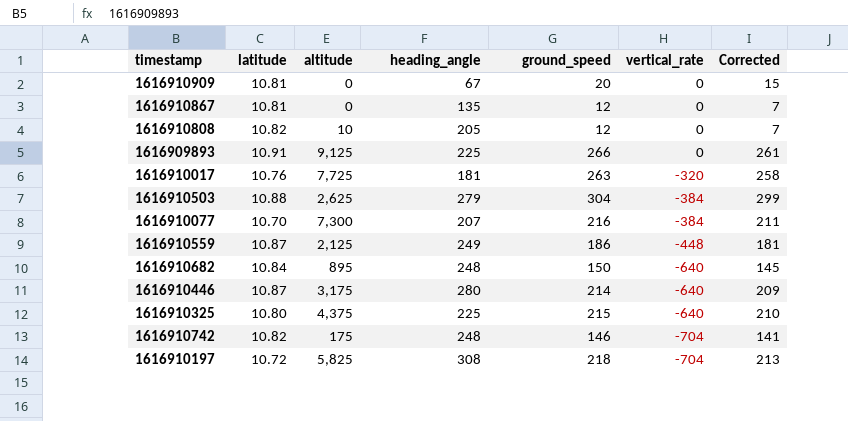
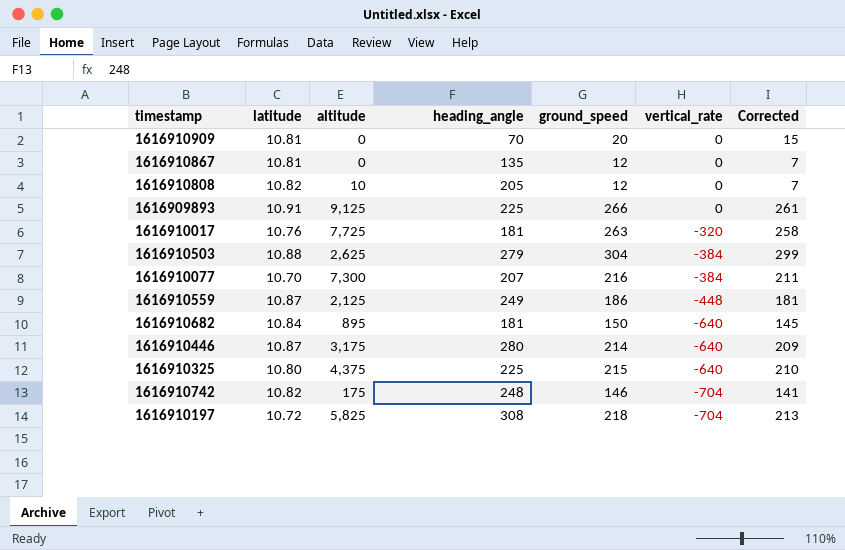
1616910909 | heading_angle: 67 -> 70
1616910682 | heading_angle: 248 -> 181

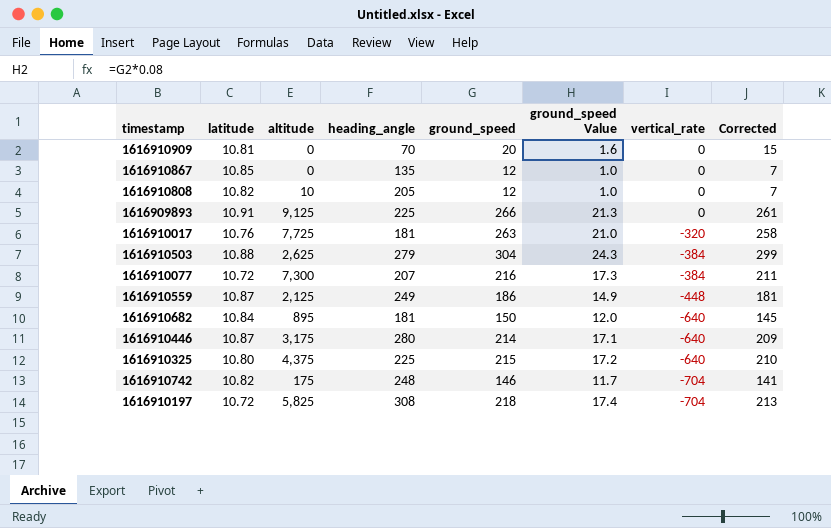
column ground_speed Value | formula: none -> [ground_speed] * 0.08
1616910867 | latitude: 10.81 -> 10.85
1616910077 | latitude: 10.70 -> 10.72

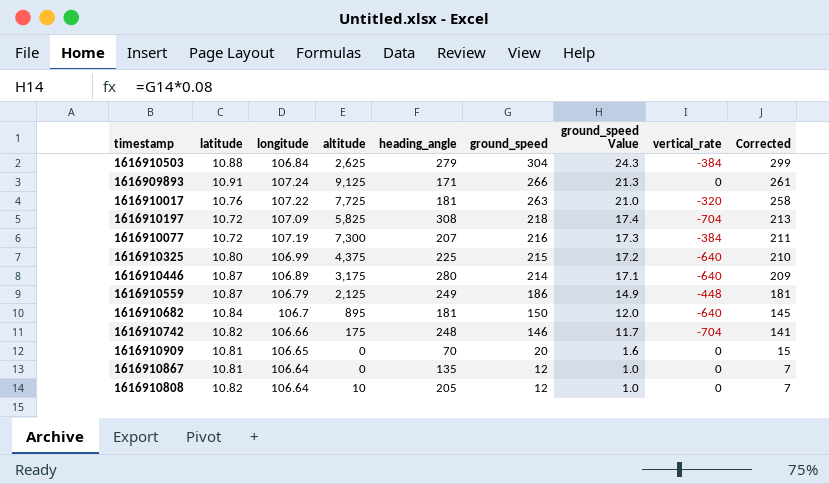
row order: vertical_rate descending -> ground_speed descending
column longitude | position: none -> 3
1616909893 | heading_angle: 225 -> 171
1616910867 | latitude: 10.85 -> 10.81

